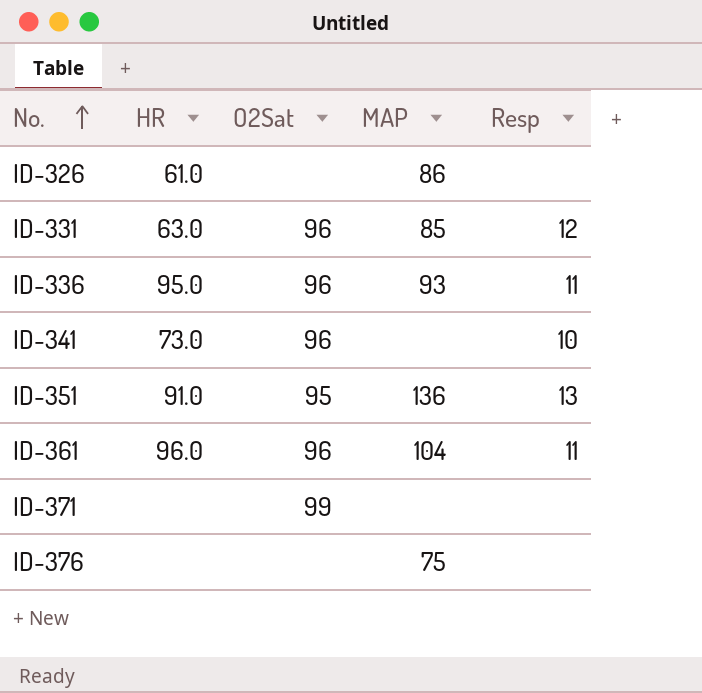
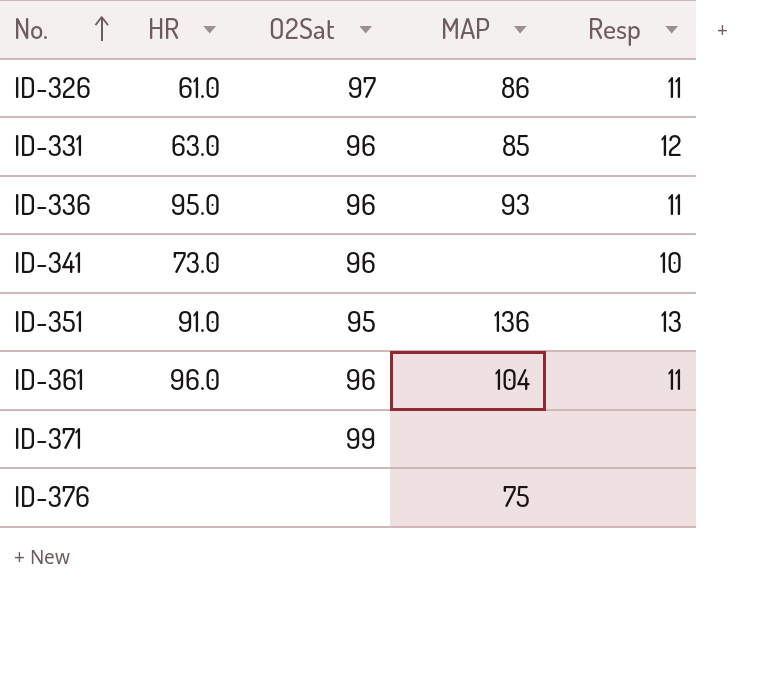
ID-326 | O2Sat: none -> 97
ID-326 | Resp: none -> 11

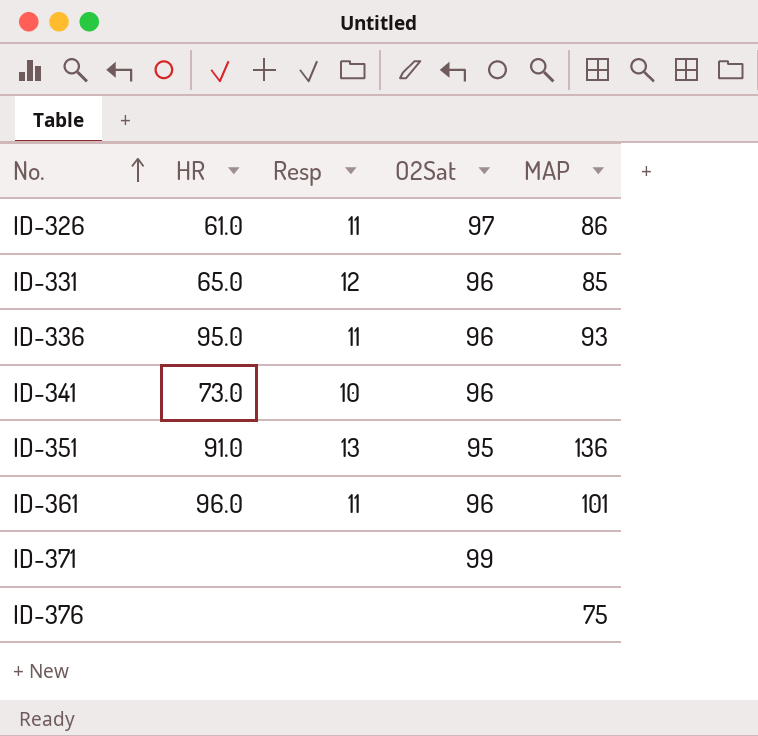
column Resp | position: 5 -> 3
ID-331 | HR: 63.0 -> 65.0
ID-361 | MAP: 104 -> 101

